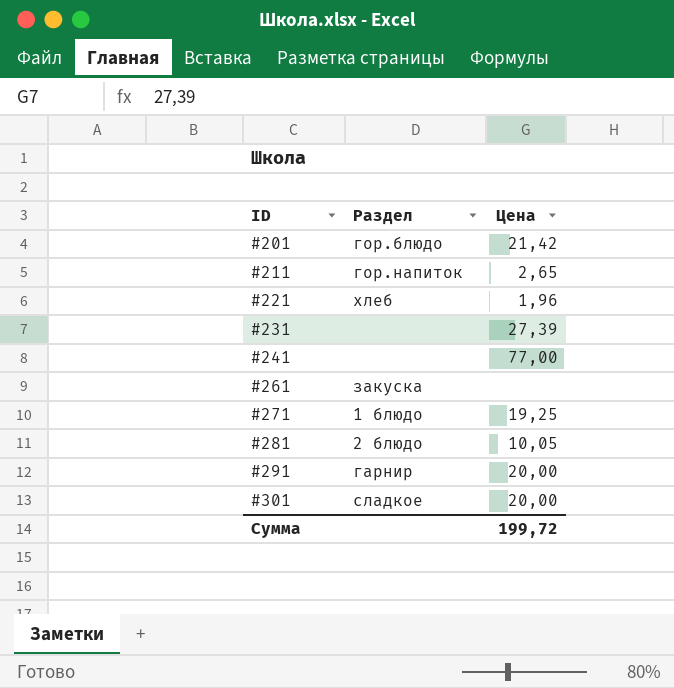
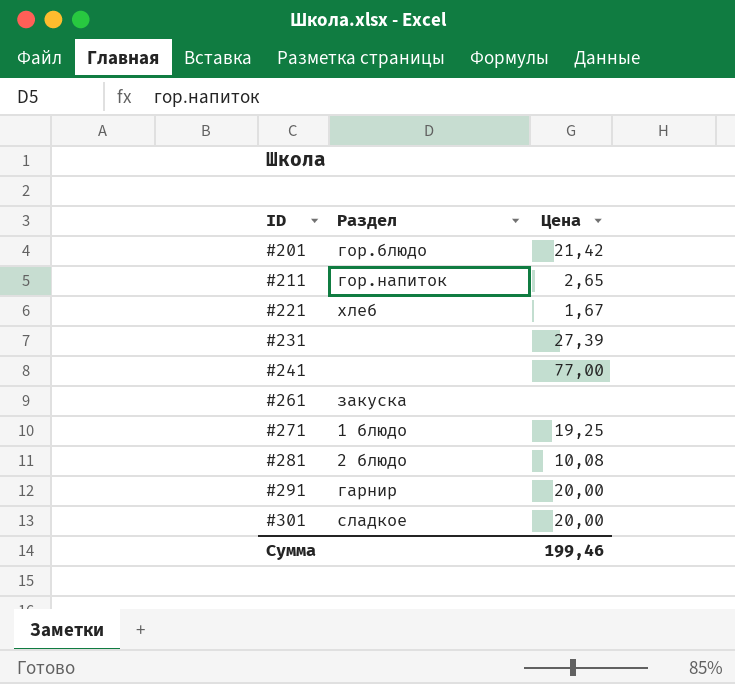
#221 | Цена: 1,96 -> 1,67
#281 | Цена: 10,05 -> 10,08
Сумма | Цена: 199,72 -> 199,46

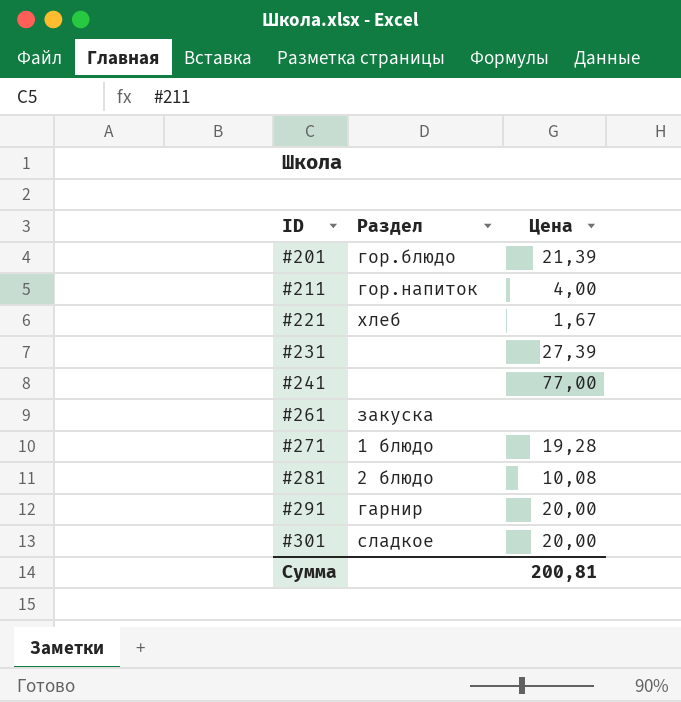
#201 | Цена: 21,42 -> 21,39
#211 | Цена: 2,65 -> 4,00
#271 | Цена: 19,25 -> 19,28
Сумма | Цена: 199,46 -> 200,81

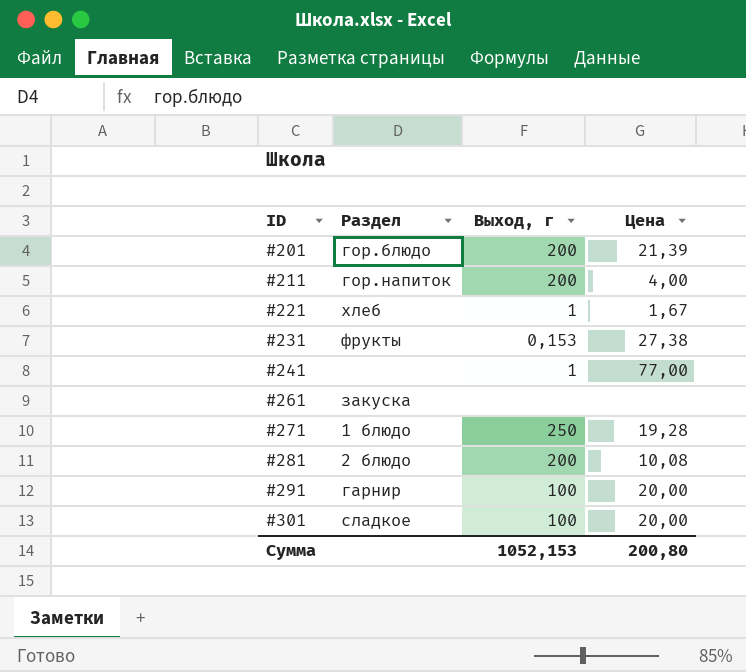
column Выход, г | position: none -> 3
#231 | Раздел: none -> фрукты
#231 | Цена: 27,39 -> 27,38
Сумма | Цена: 200,81 -> 200,80

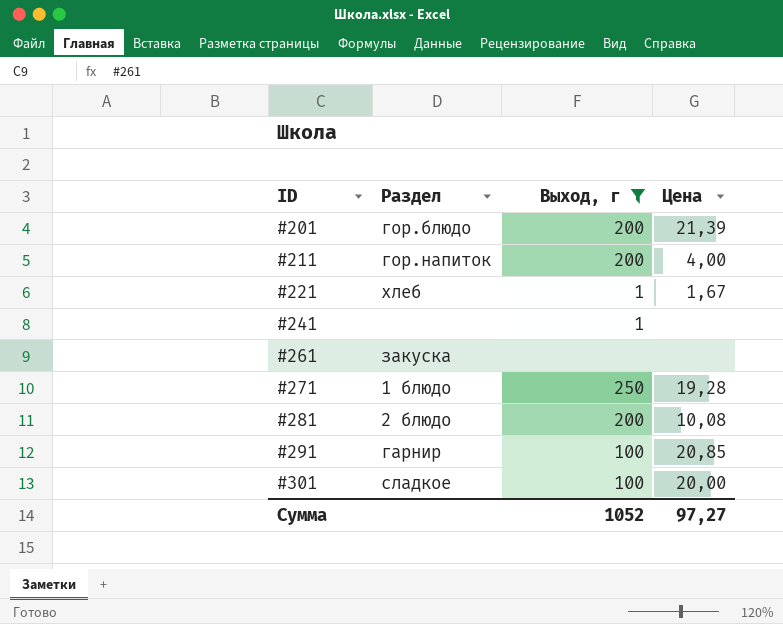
filter: none -> Выход, г != 0,153
#241 | Цена: 77,00 -> none
#291 | Цена: 20,00 -> 20,85
Сумма | Выход, г: 1052,153 -> 1052
Сумма | Цена: 200,80 -> 97,27

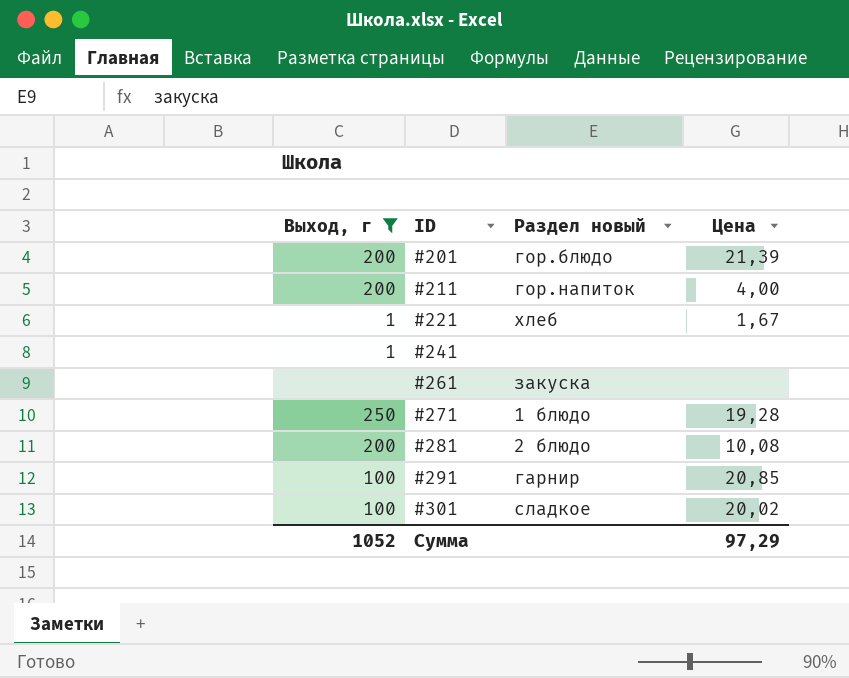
column Выход, г | position: 3 -> 1
column name: Раздел -> Раздел новый
#301 | Цена: 20,00 -> 20,02
Сумма | Цена: 97,27 -> 97,29

